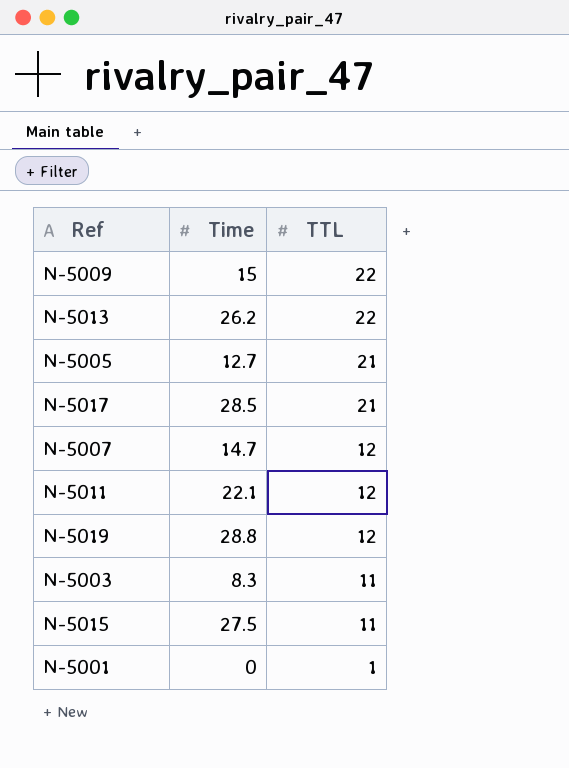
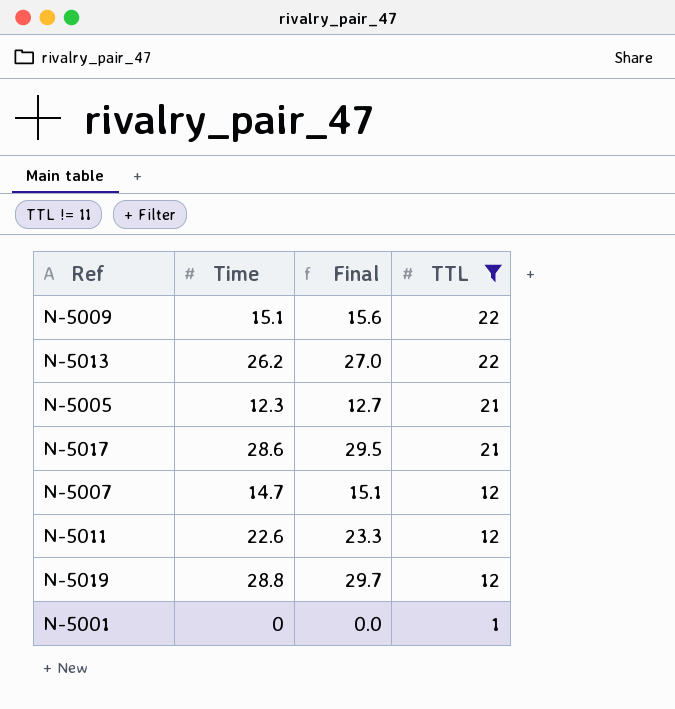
filter: none -> TTL != 11
column Final | formula: none -> [Time] * 1.03
N-5009 | Time: 15 -> 15.1
N-5005 | Time: 12.7 -> 12.3
N-5017 | Time: 28.5 -> 28.6
N-5011 | Time: 22.1 -> 22.6

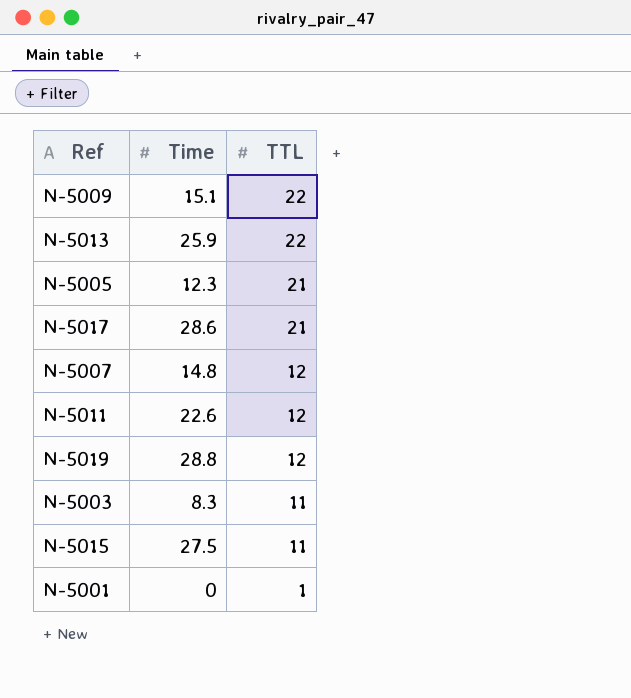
filter: TTL != 11 -> none
column Final | formula: [Time] * 1.03 -> none
N-5013 | Time: 26.2 -> 25.9
N-5007 | Time: 14.7 -> 14.8

